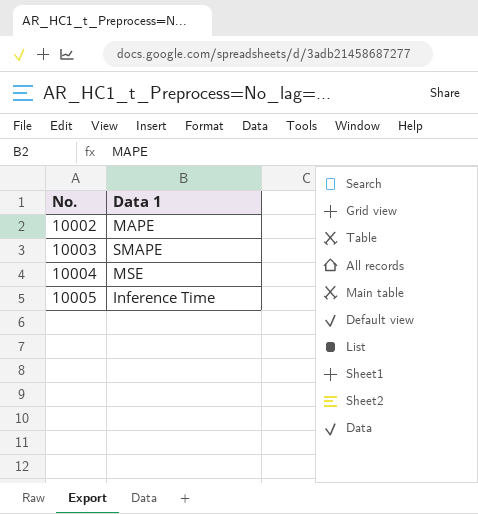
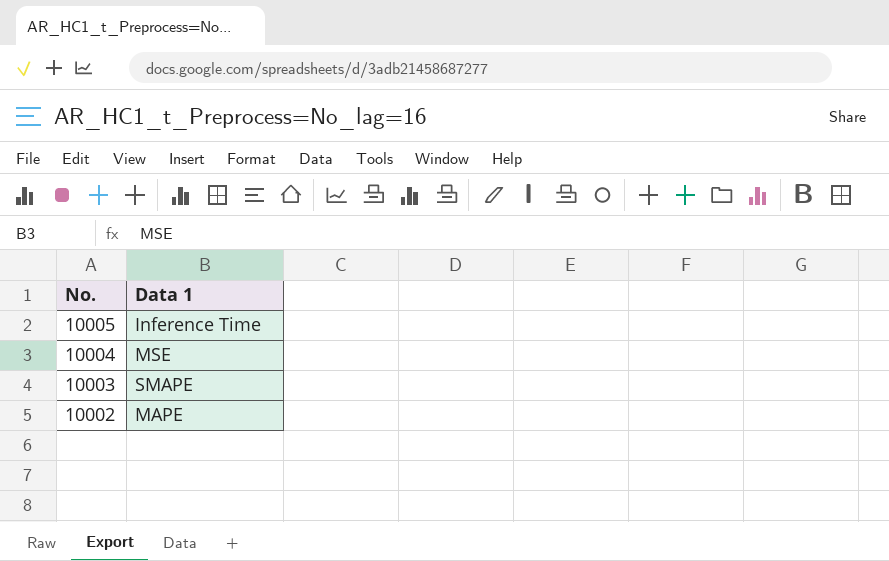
row order: No. ascending -> No. descending

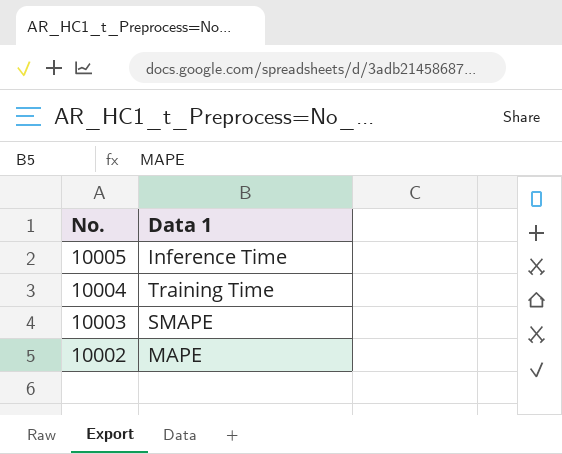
10004 | Data 1: MSE -> Training Time

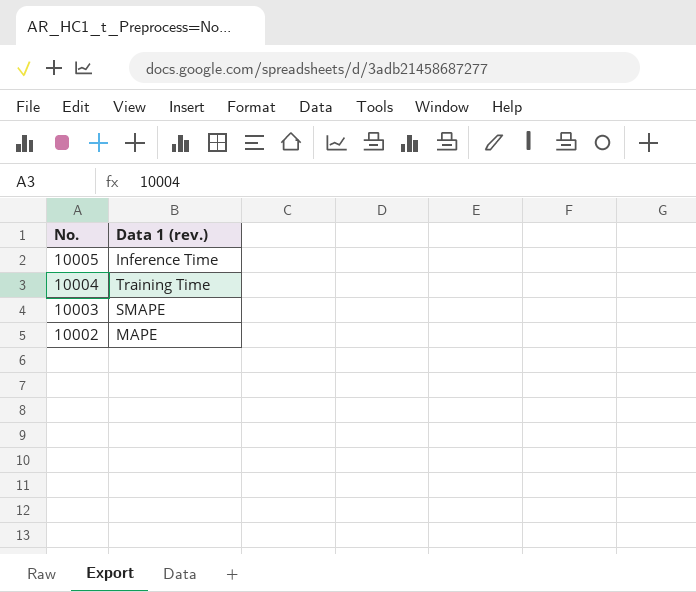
column name: Data 1 -> Data 1 (rev.)

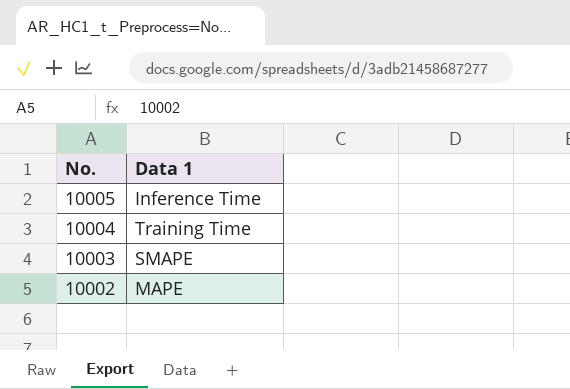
column name: Data 1 (rev.) -> Data 1

